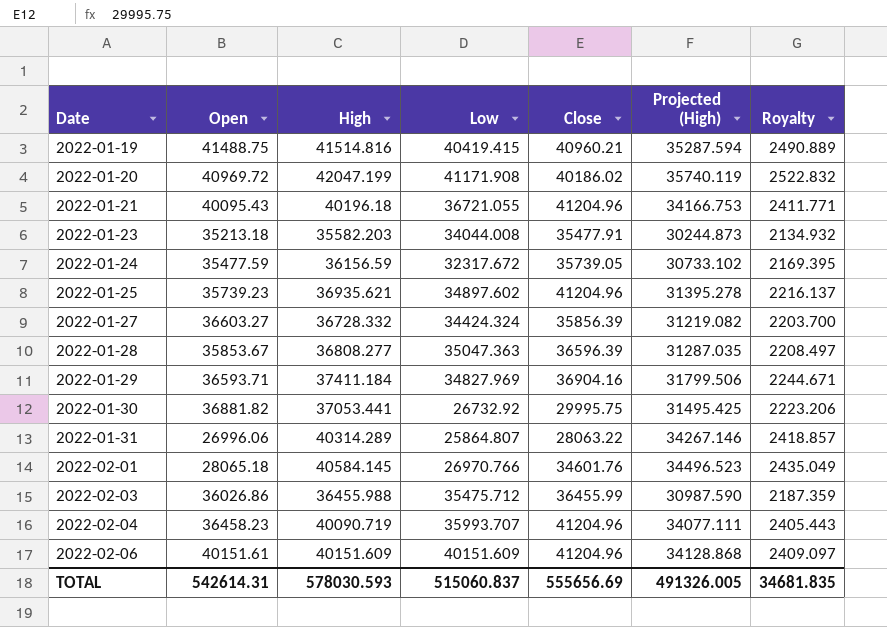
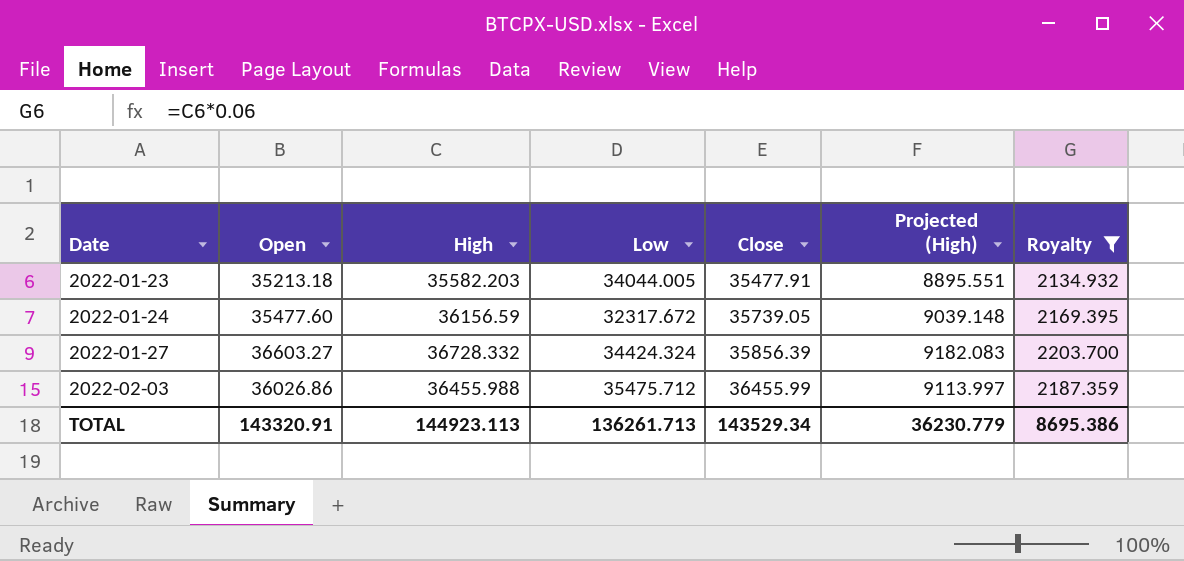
filter: none -> Royalty <= 2203.700
column Projected (High) | formula: [High] * 0.85 -> [High] * 0.25
2022-01-23 | Low: 34044.008 -> 34044.005
2022-01-24 | Open: 35477.59 -> 35477.60
TOTAL | Open: 542614.31 -> 143320.91
TOTAL | High: 578030.593 -> 144923.113
TOTAL | Low: 515060.837 -> 136261.713
TOTAL | Close: 555656.69 -> 143529.34
TOTAL | Projected (High): 491326.005 -> 36230.779
TOTAL | Royalty: 34681.835 -> 8695.386

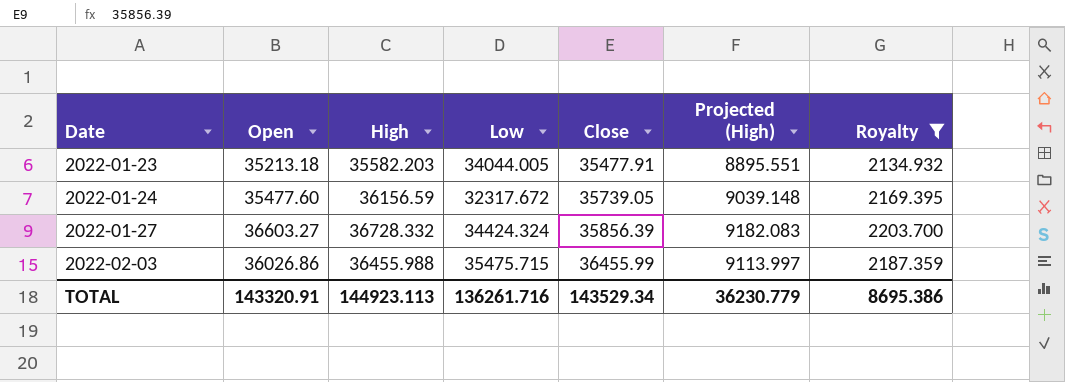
2022-02-03 | Low: 35475.712 -> 35475.715
TOTAL | Low: 136261.713 -> 136261.716

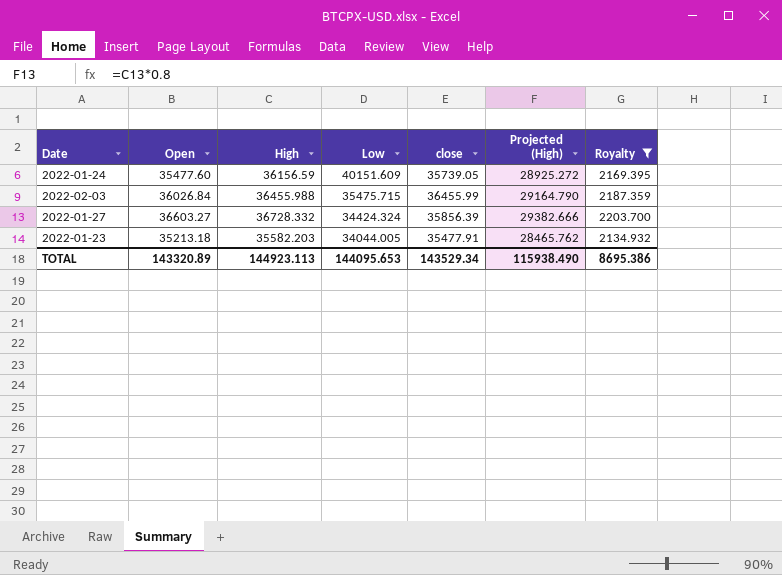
row order: Date ascending -> Low descending
column name: Close -> close
column Projected (High) | formula: [High] * 0.25 -> [High] * 0.8
2022-01-24 | Low: 32317.672 -> 40151.609
2022-02-03 | Open: 36026.86 -> 36026.84
TOTAL | Open: 143320.91 -> 143320.89
TOTAL | Low: 136261.716 -> 144095.653
TOTAL | Projected (High): 36230.779 -> 115938.490

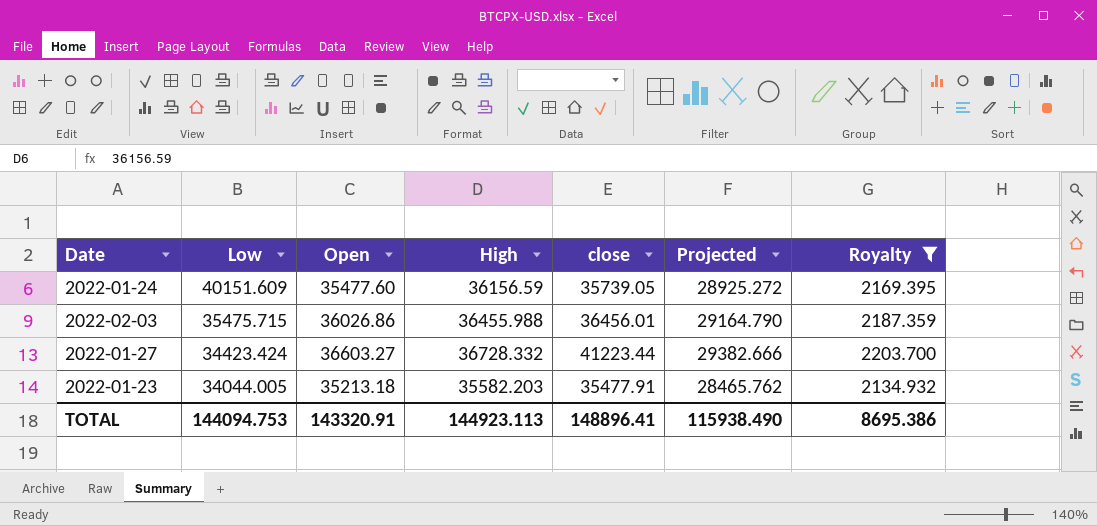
column Low | position: 4 -> 2
column name: Projected (High) -> Projected
2022-02-03 | Open: 36026.84 -> 36026.86
2022-02-03 | close: 36455.99 -> 36456.01
2022-01-27 | Low: 34424.324 -> 34423.424
2022-01-27 | close: 35856.39 -> 41223.44
TOTAL | Low: 144095.653 -> 144094.753
TOTAL | Open: 143320.89 -> 143320.91
TOTAL | close: 143529.34 -> 148896.41

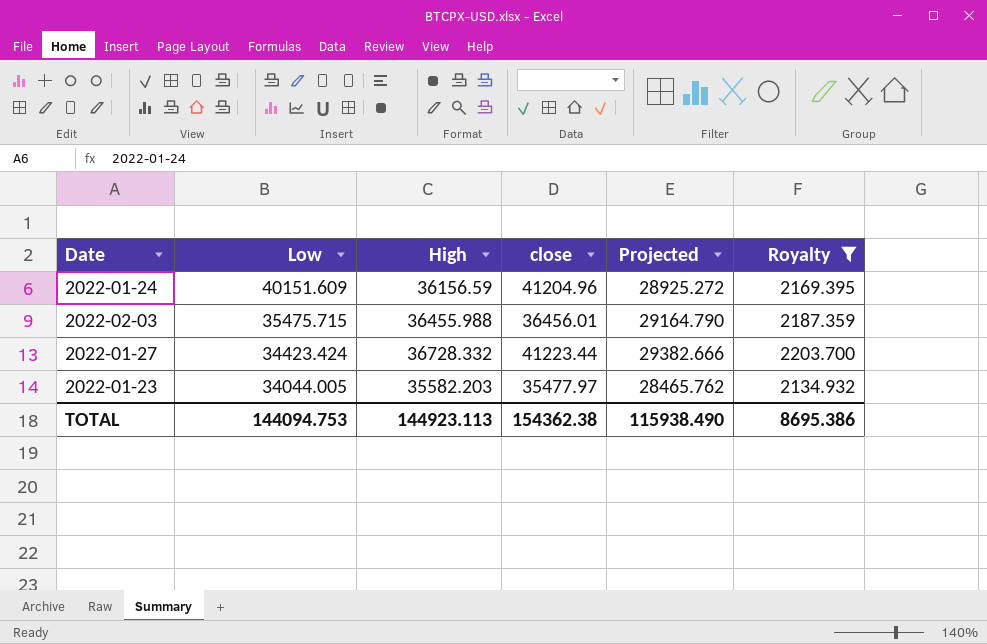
column Open | position: 3 -> none
2022-01-24 | close: 35739.05 -> 41204.96
2022-01-23 | close: 35477.91 -> 35477.97
TOTAL | close: 148896.41 -> 154362.38

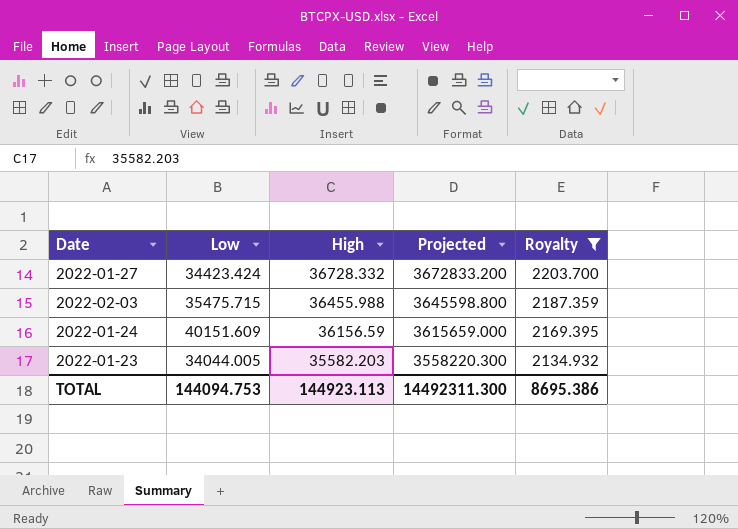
row order: Low descending -> High descending
column close | position: 4 -> none
column Projected | formula: [High] * 0.8 -> [High] * 100
TOTAL | Projected: 115938.490 -> 14492311.300

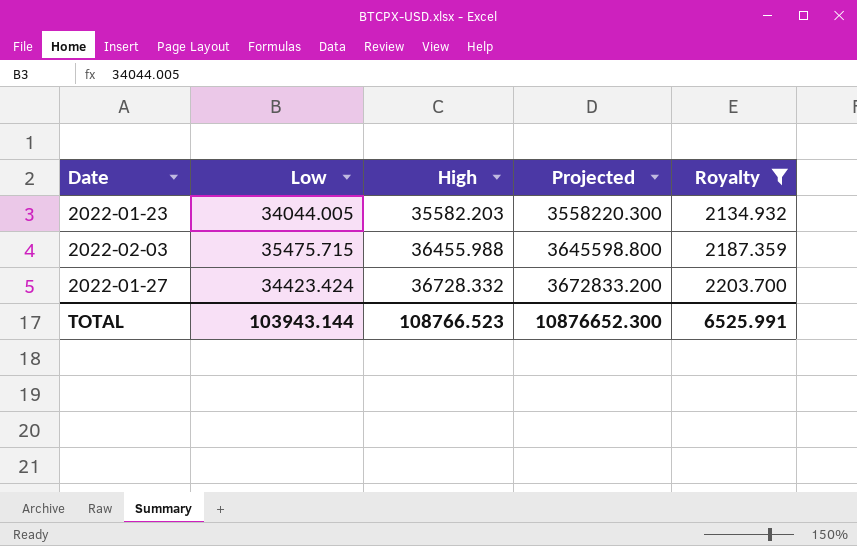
row order: High descending -> High ascending
row 2022-01-24: 40151.609 | 36156.59 | 3615659.000 | 2169.395 -> none
TOTAL | Low: 144094.753 -> 103943.144
TOTAL | High: 144923.113 -> 108766.523
TOTAL | Projected: 14492311.300 -> 10876652.300
TOTAL | Royalty: 8695.386 -> 6525.991

